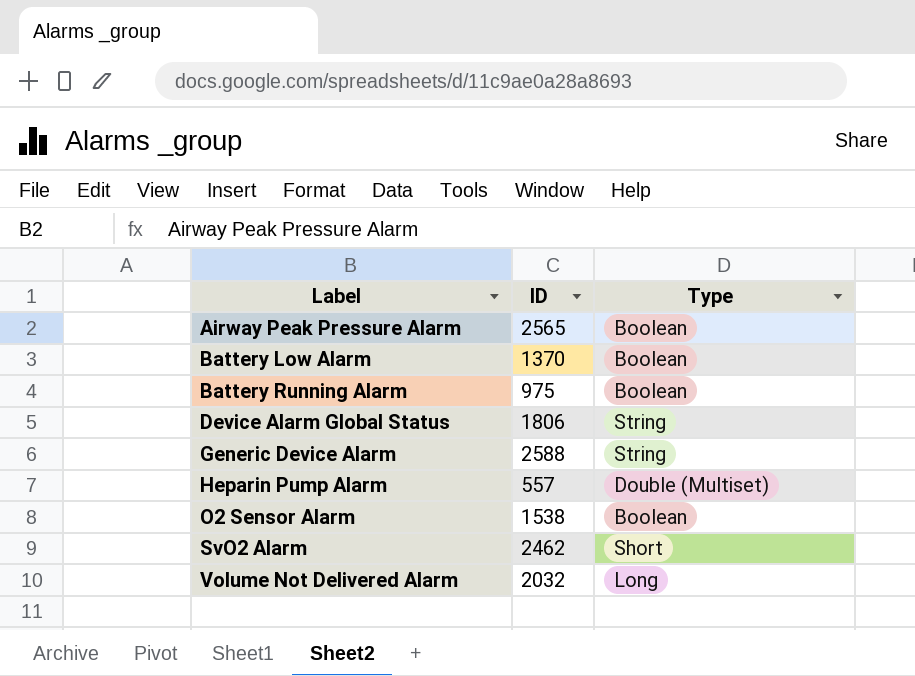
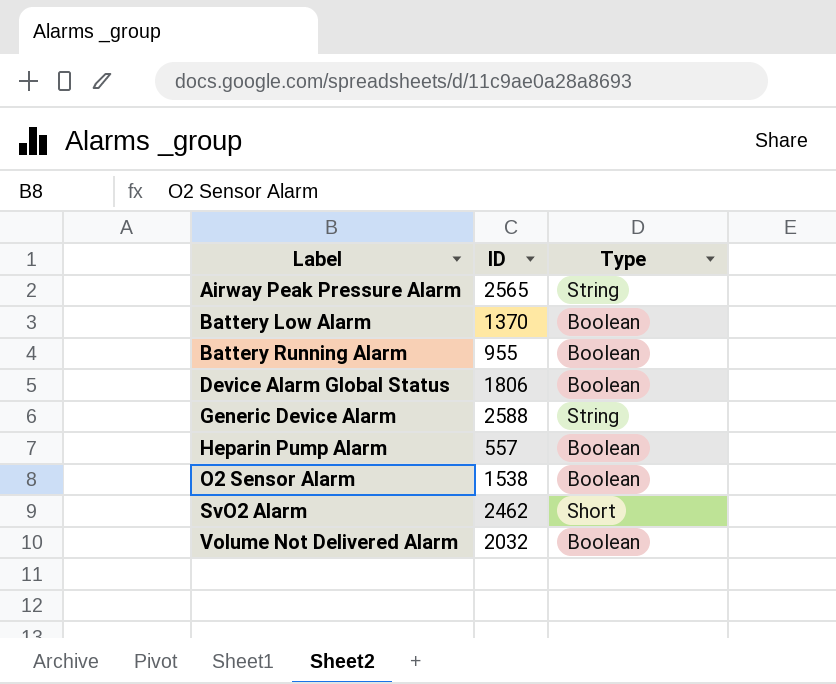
Airway Peak Pressure Alarm | Type: Boolean -> String
Battery Running Alarm | ID: 975 -> 955
Device Alarm Global Status | Type: String -> Boolean
Heparin Pump Alarm | Type: Double (Multiset) -> Boolean
Volume Not Delivered Alarm | Type: Long -> Boolean

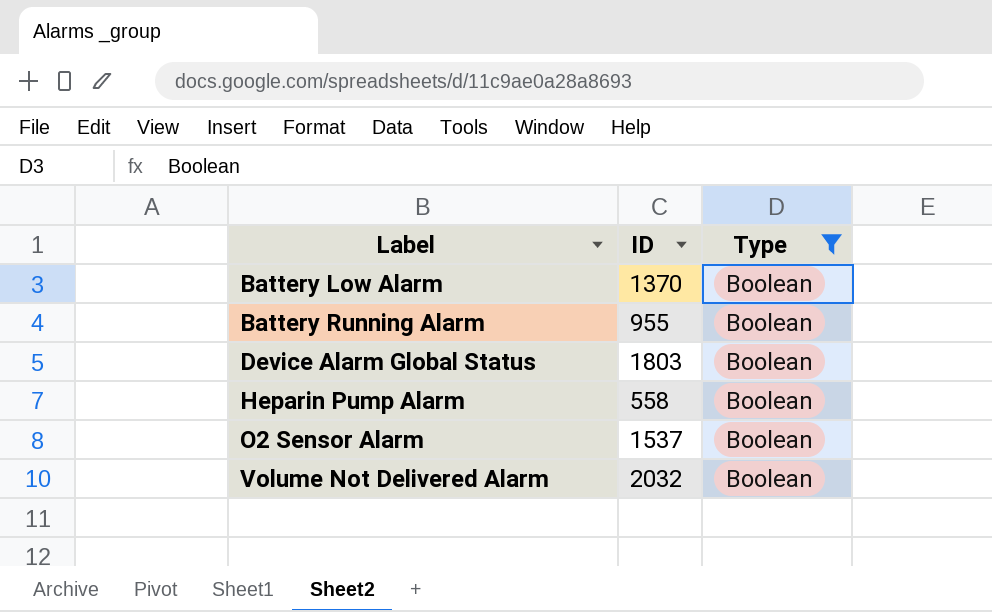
filter: none -> Type = Boolean
Device Alarm Global Status | ID: 1806 -> 1803
Heparin Pump Alarm | ID: 557 -> 558
O2 Sensor Alarm | ID: 1538 -> 1537

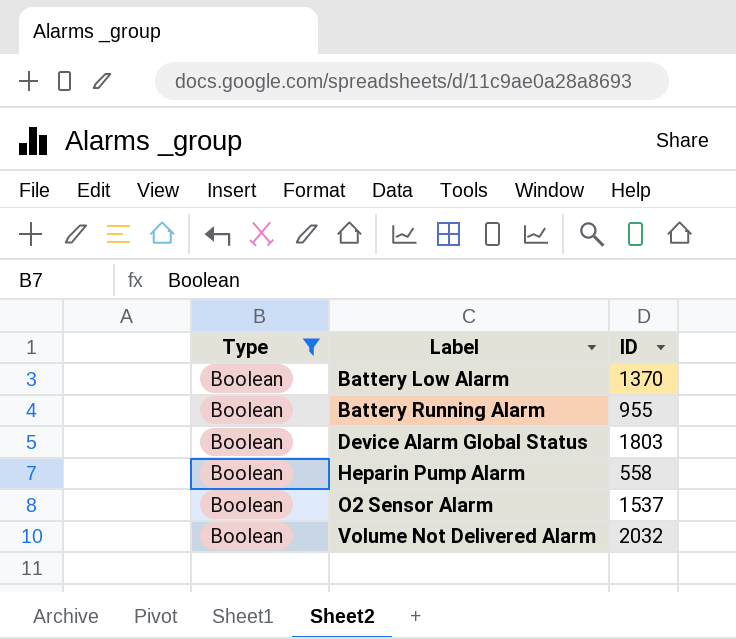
column Type | position: 3 -> 1

